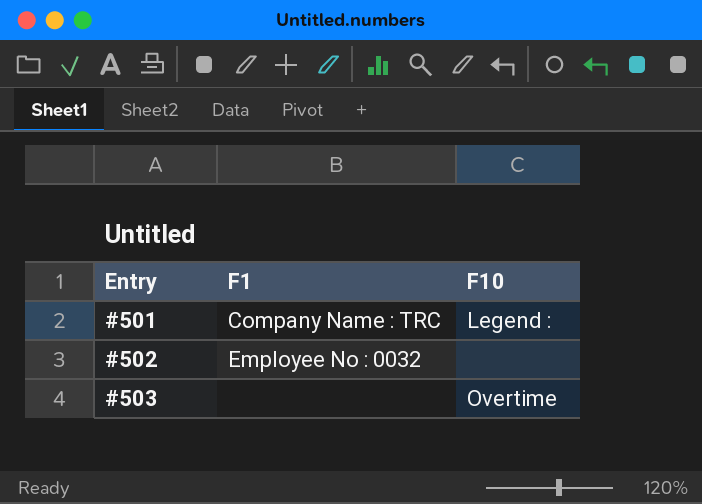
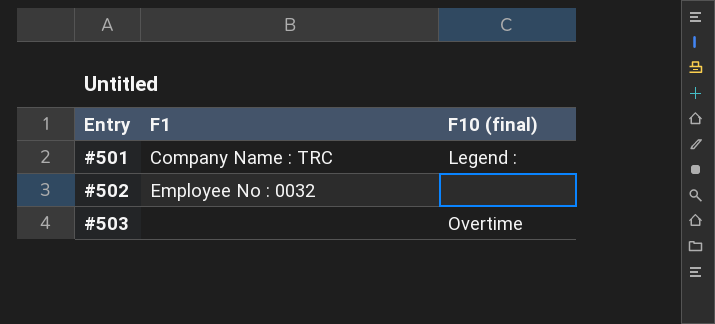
column name: F10 -> F10 (final)

